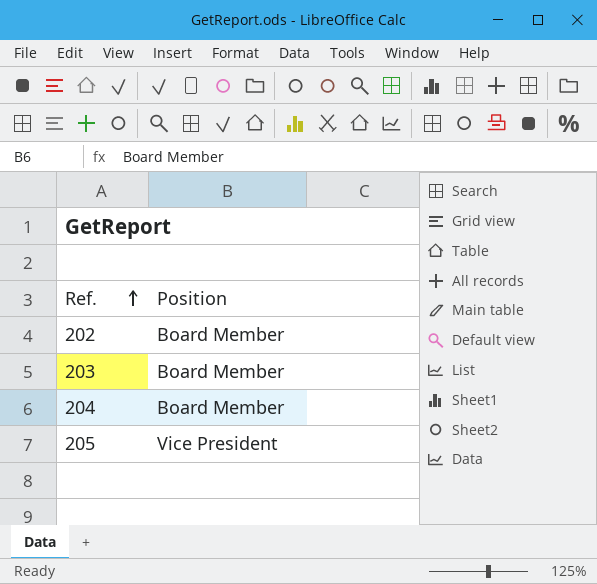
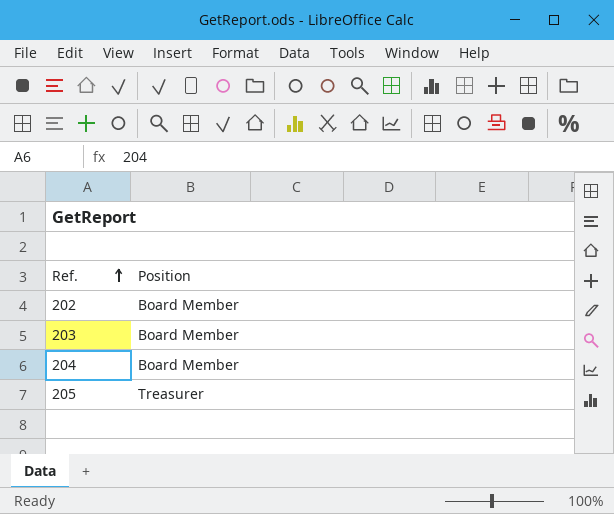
205 | Position: Vice President -> Treasurer

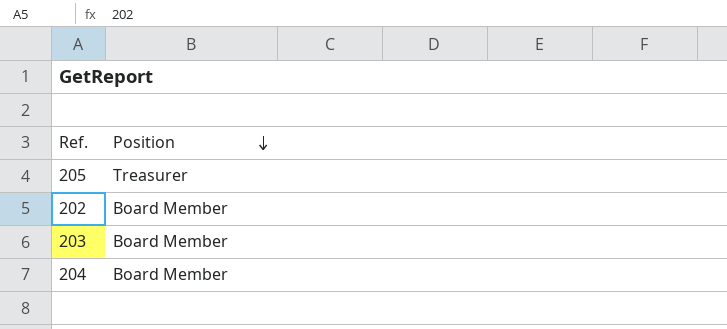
row order: Ref. ascending -> Position descending

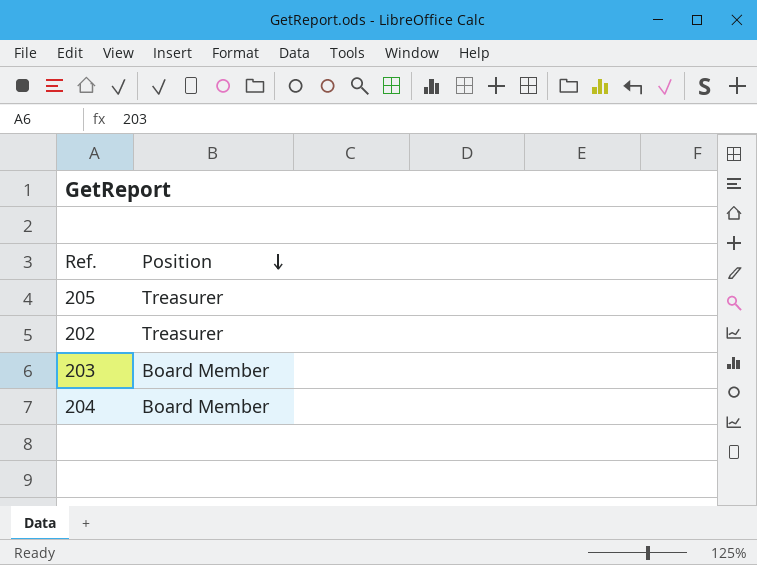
202 | Position: Board Member -> Treasurer

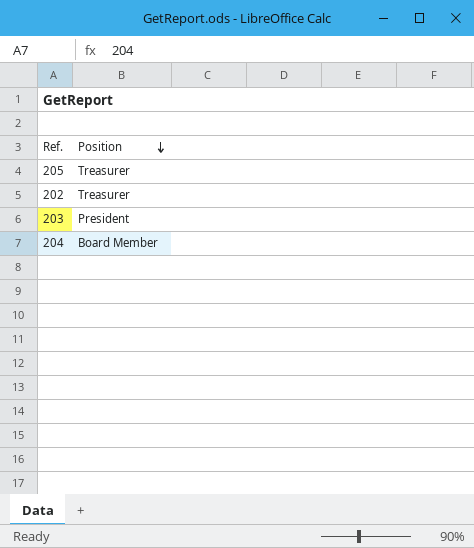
203 | Position: Board Member -> President

